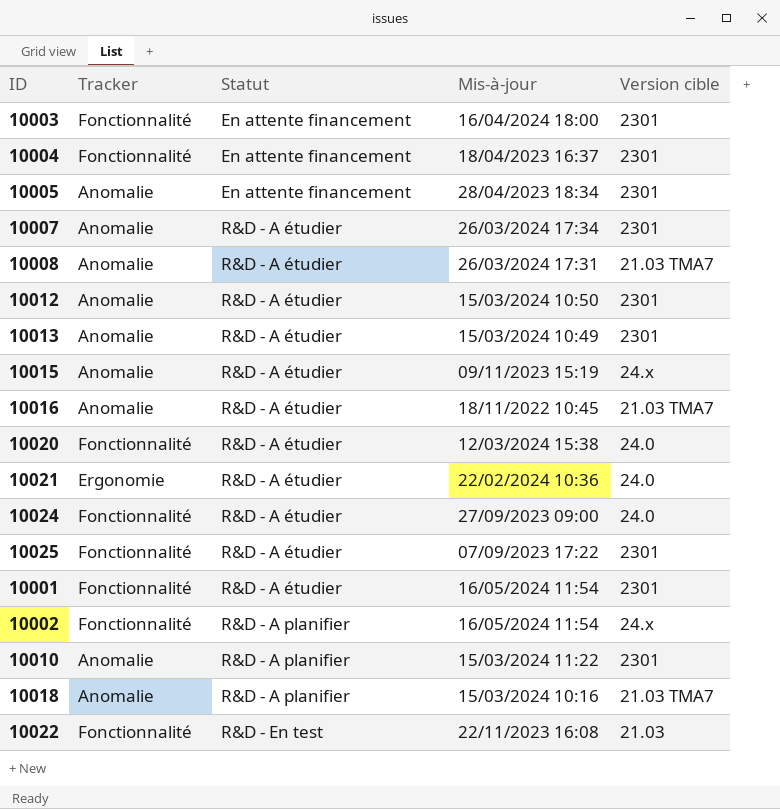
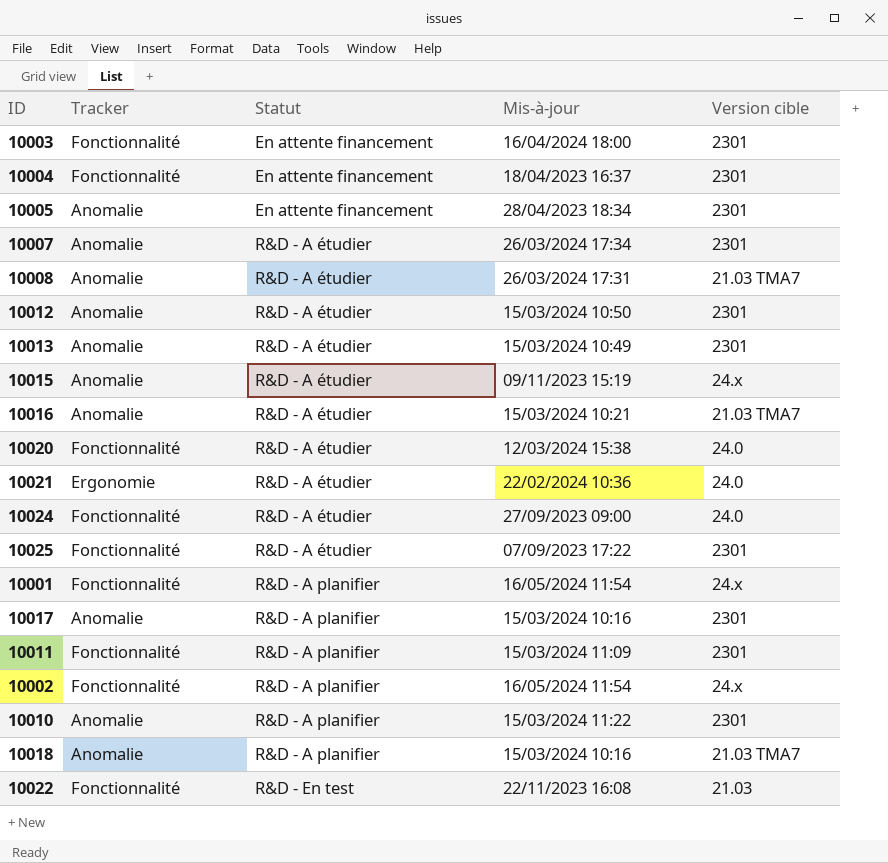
10016 | Mis-à-jour: 18/11/2022 10:45 -> 15/03/2024 10:21
10001 | Statut: R&D - A étudier -> R&D - A planifier
10001 | Version cible: 2301 -> 24.x
row 10017: none -> Anomalie | R&D - A planifier | 15/03/2024 10:16 | 2301
row 10011: none -> Fonctionnalité | R&D - A planifier | 15/03/2024 11:09 | 2301

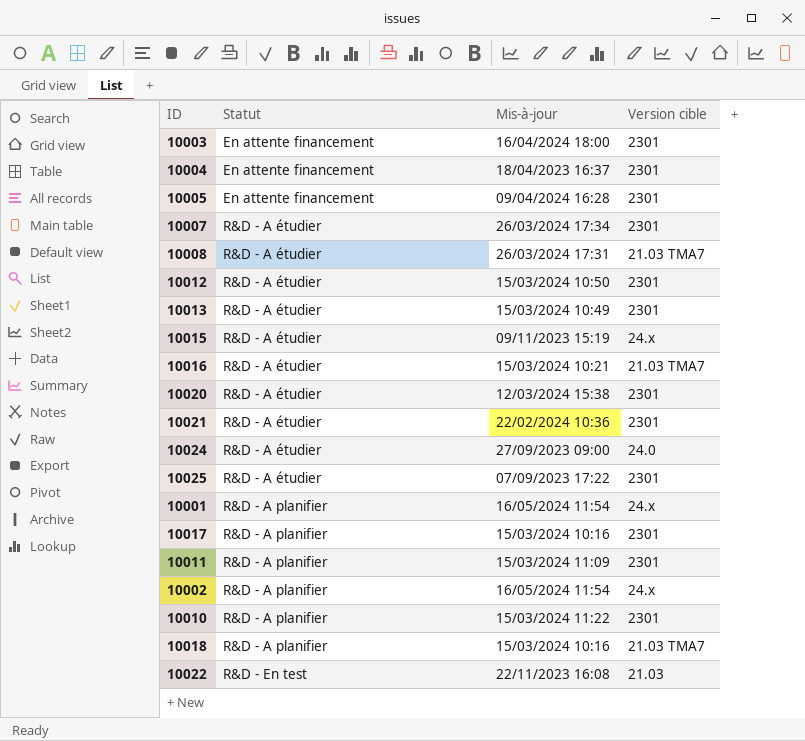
column Tracker | position: 2 -> none
10005 | Mis-à-jour: 28/04/2023 18:34 -> 09/04/2024 16:28
10020 | Version cible: 24.0 -> 2301
10021 | Version cible: 24.0 -> 2301

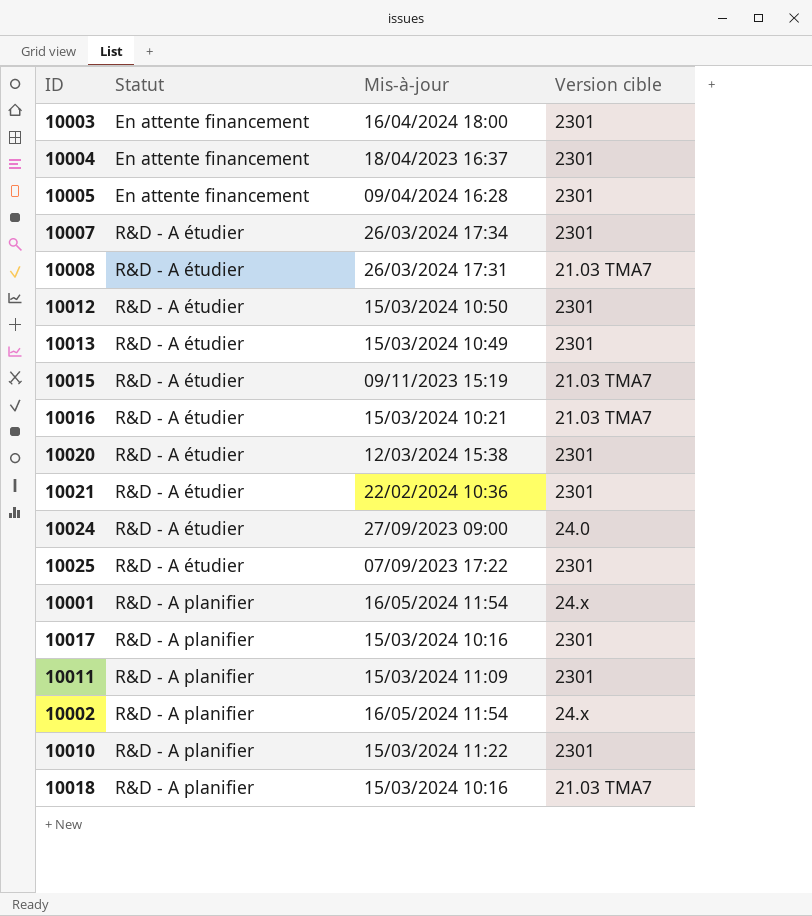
row 10022: R&D - En test | 22/11/2023 16:08 | 21.03 -> none
10015 | Version cible: 24.x -> 21.03 TMA7

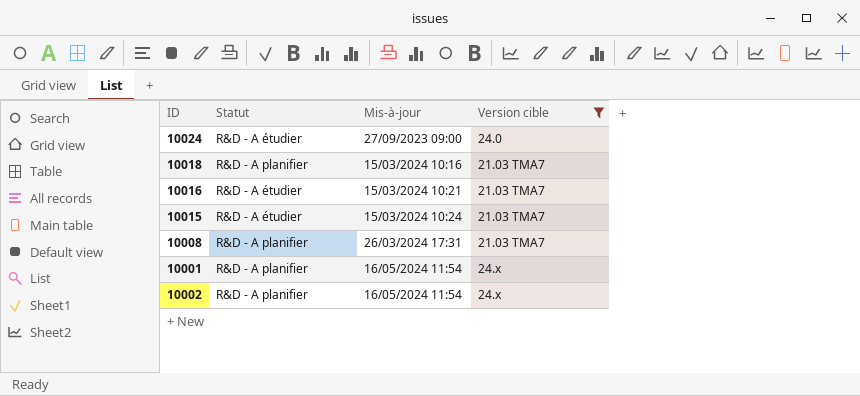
filter: none -> Version cible != 2301
row order: Statut ascending -> Mis-à-jour ascending
10015 | Mis-à-jour: 09/11/2023 15:19 -> 15/03/2024 10:24
10008 | Statut: R&D - A étudier -> R&D - A planifier

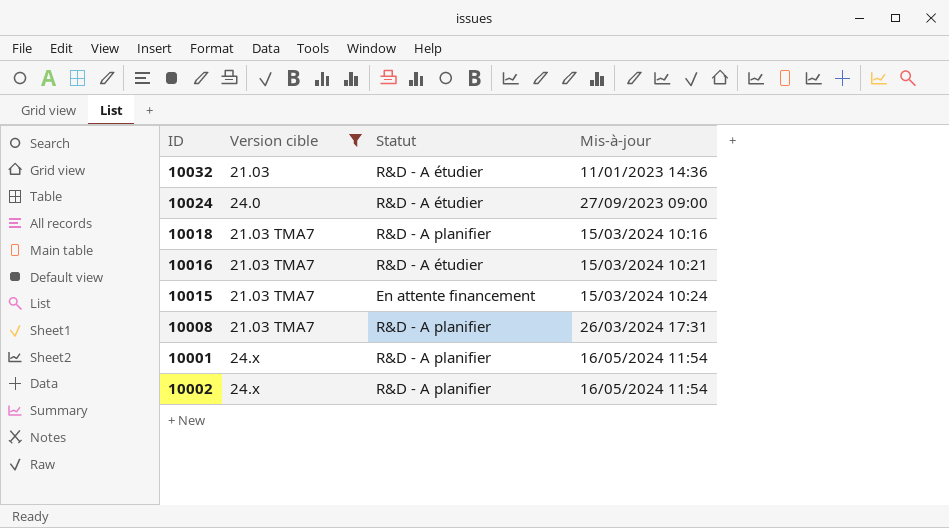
column Version cible | position: 4 -> 2
row 10032: none -> 21.03 | R&D - A étudier | 11/01/2023 14:36
10015 | Statut: R&D - A étudier -> En attente financement

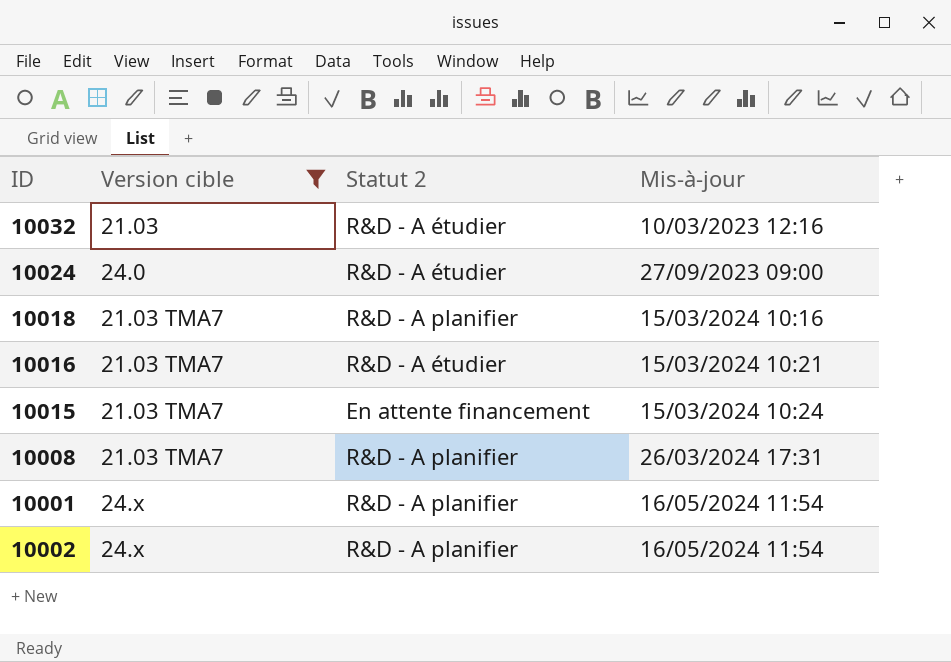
column name: Statut -> Statut 2
10032 | Mis-à-jour: 11/01/2023 14:36 -> 10/03/2023 12:16

